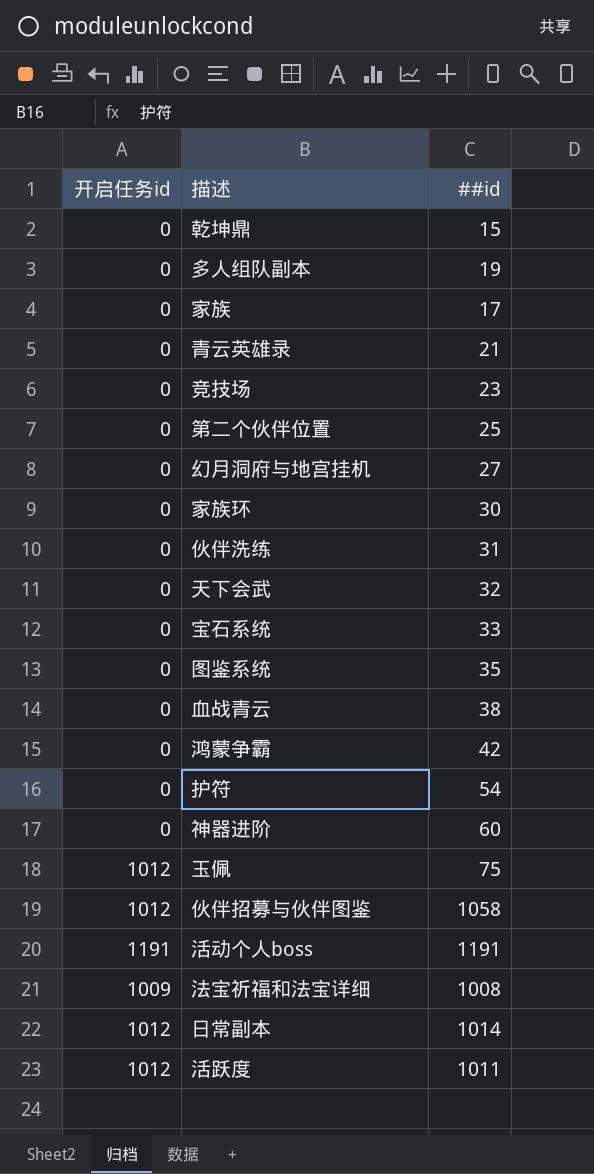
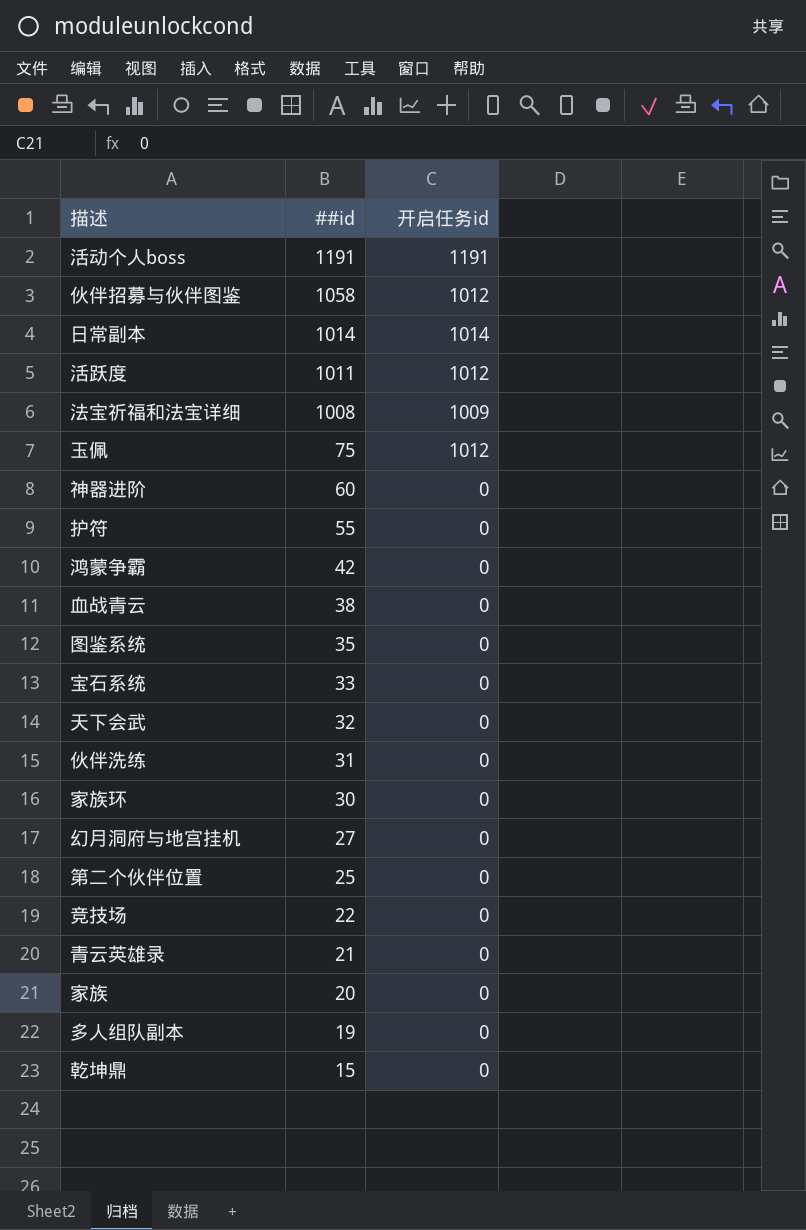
row order: none -> ##id descending
column 开启任务id | position: 1 -> 3
日常副本 | 开启任务id: 1012 -> 1014
护符 | ##id: 54 -> 55
竞技场 | ##id: 23 -> 22
家族 | ##id: 17 -> 20

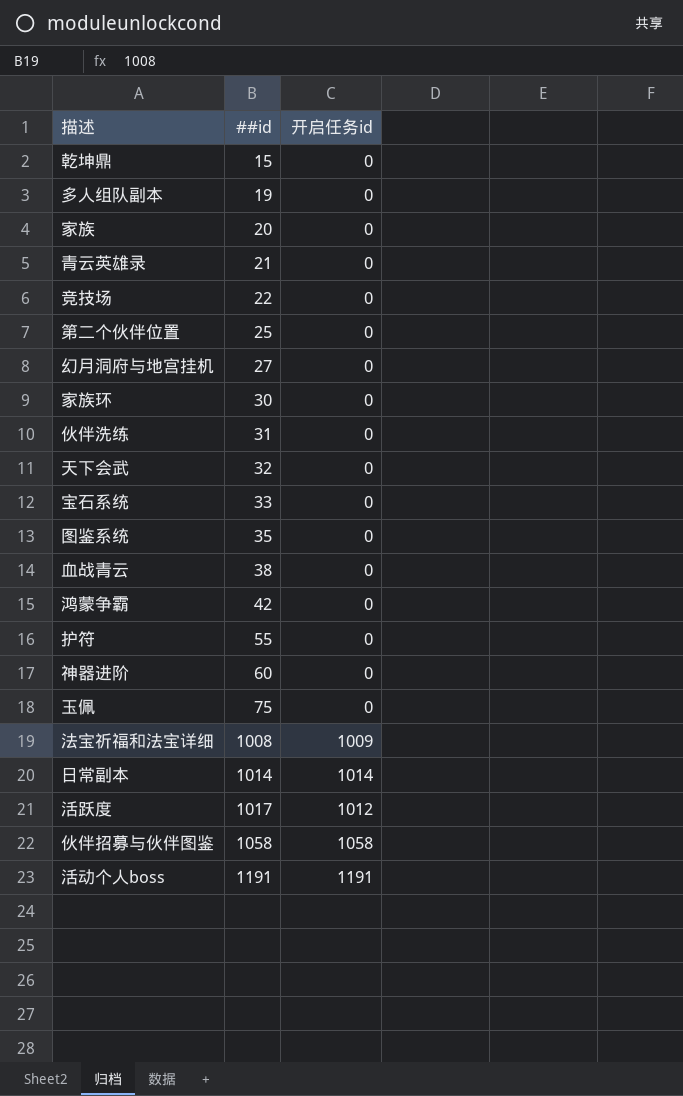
row order: ##id descending -> ##id ascending
玉佩 | 开启任务id: 1012 -> 0
活跃度 | ##id: 1011 -> 1017
伙伴招募与伙伴图鉴 | 开启任务id: 1012 -> 1058

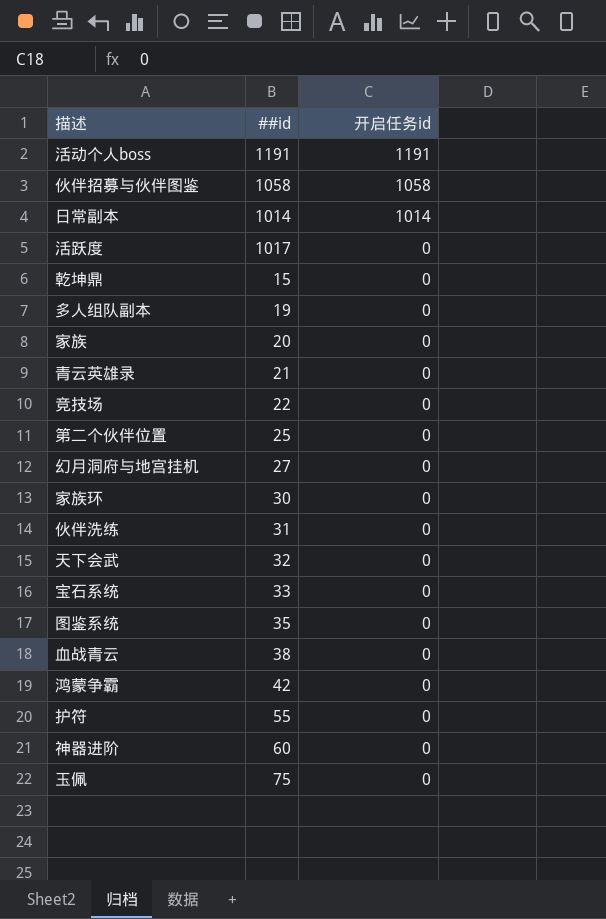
row order: ##id ascending -> 开启任务id descending
row 法宝祈福和法宝详细: 1008 | 1009 -> none
活跃度 | 开启任务id: 1012 -> 0

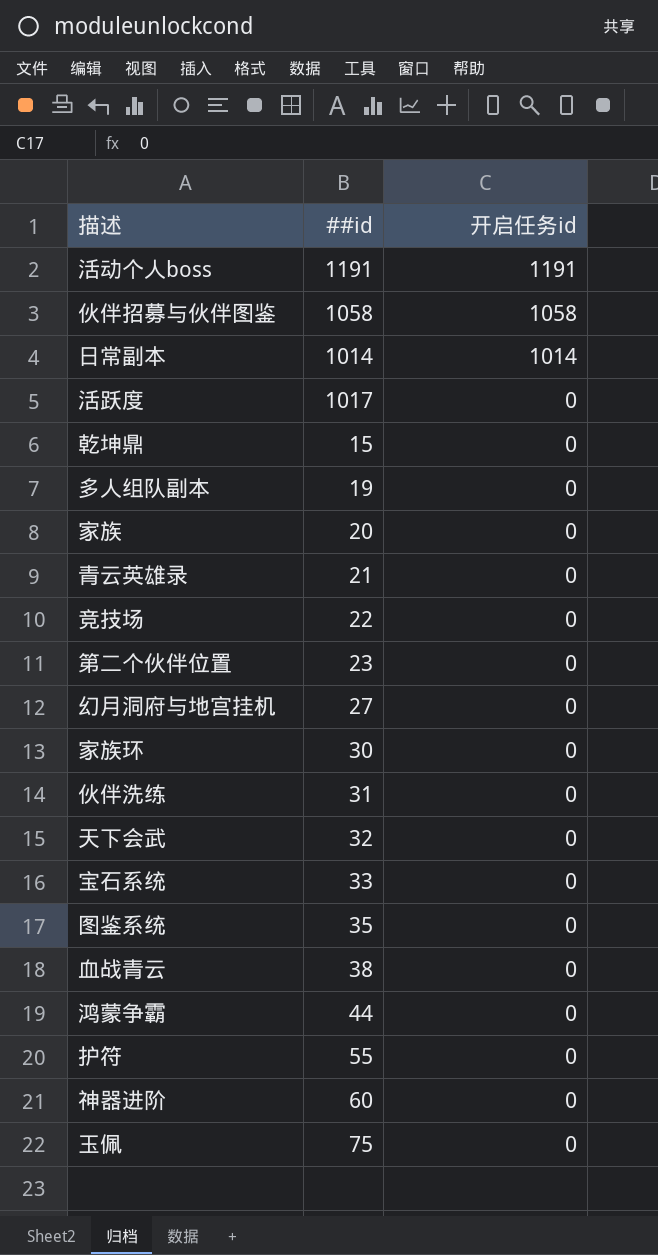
第二个伙伴位置 | ##id: 25 -> 23
鸿蒙争霸 | ##id: 42 -> 44

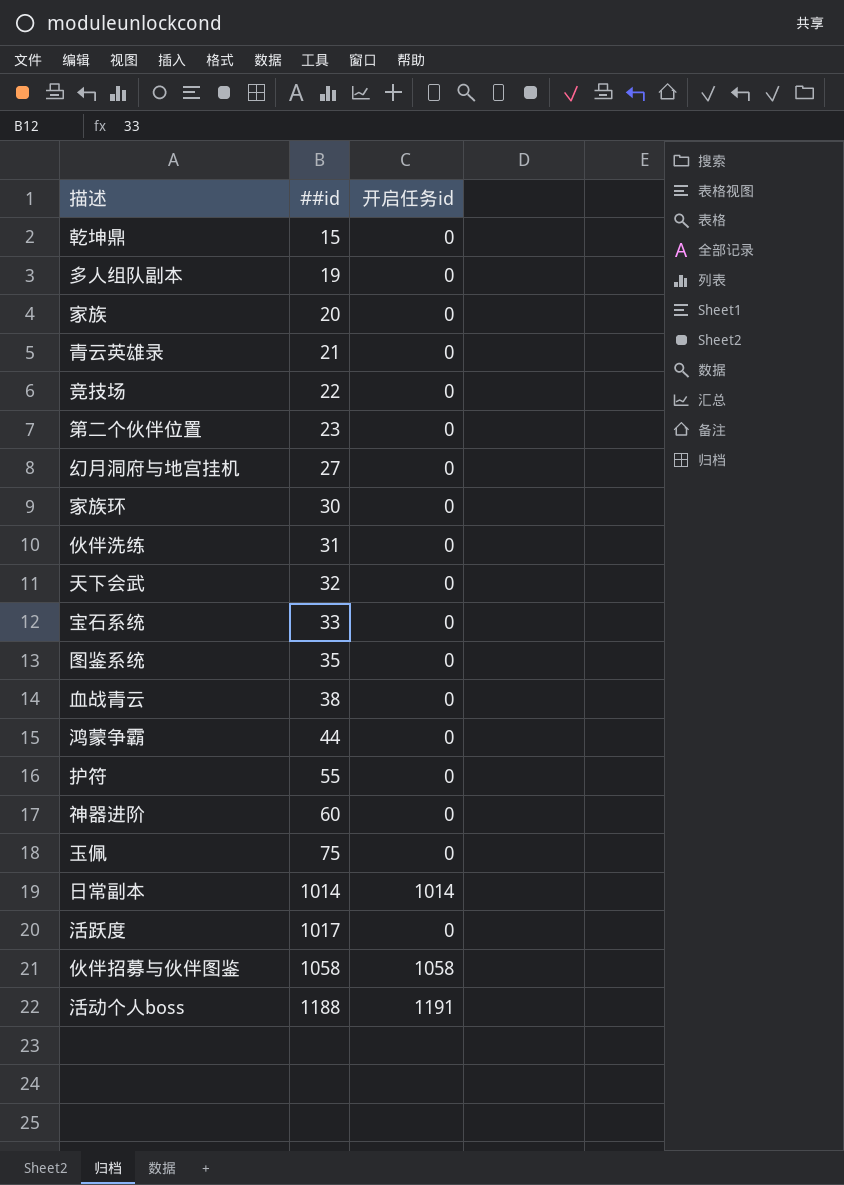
row order: 开启任务id descending -> ##id ascending
活动个人boss | ##id: 1191 -> 1188

